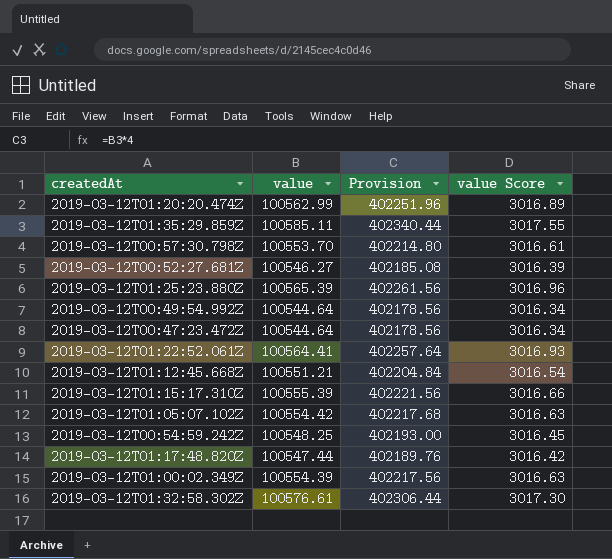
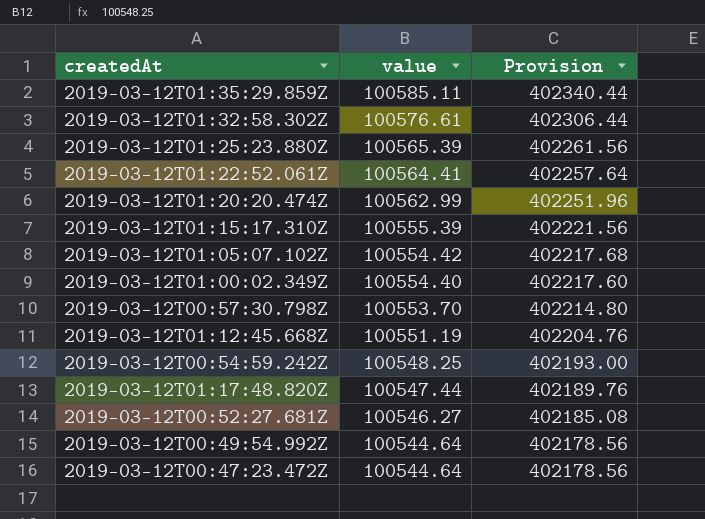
row order: none -> value descending
column value Score | formula: [value] * 0.03 -> none
2019-03-12T01:00:02.349Z | value: 100554.39 -> 100554.40
2019-03-12T01:00:02.349Z | Provision: 402217.56 -> 402217.60
2019-03-12T01:12:45.668Z | value: 100551.21 -> 100551.19
2019-03-12T01:12:45.668Z | Provision: 402204.84 -> 402204.76

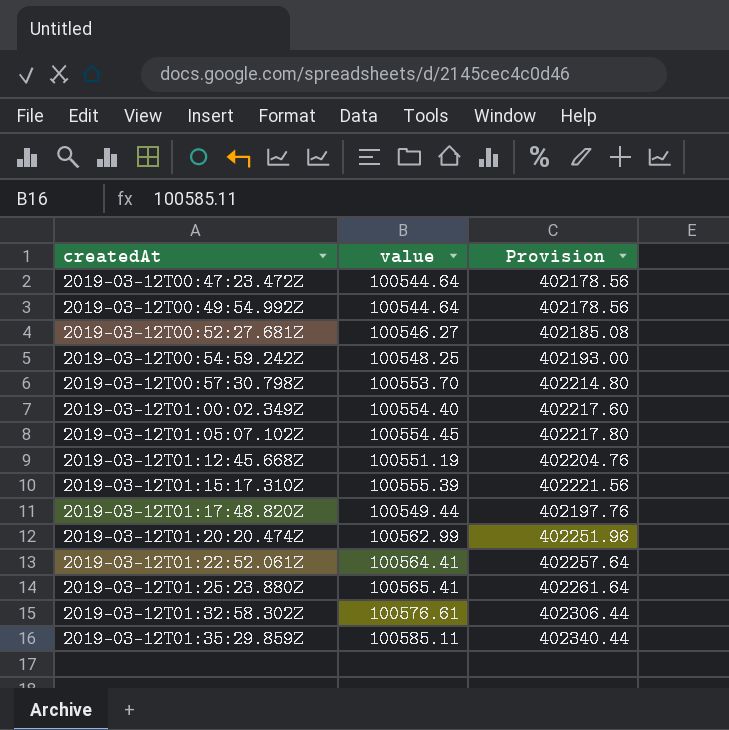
row order: value descending -> createdAt ascending
2019-03-12T01:05:07.102Z | value: 100554.42 -> 100554.45
2019-03-12T01:05:07.102Z | Provision: 402217.68 -> 402217.80
2019-03-12T01:17:48.820Z | value: 100547.44 -> 100549.44
2019-03-12T01:17:48.820Z | Provision: 402189.76 -> 402197.76
2019-03-12T01:25:23.880Z | value: 100565.39 -> 100565.41
2019-03-12T01:25:23.880Z | Provision: 402261.56 -> 402261.64

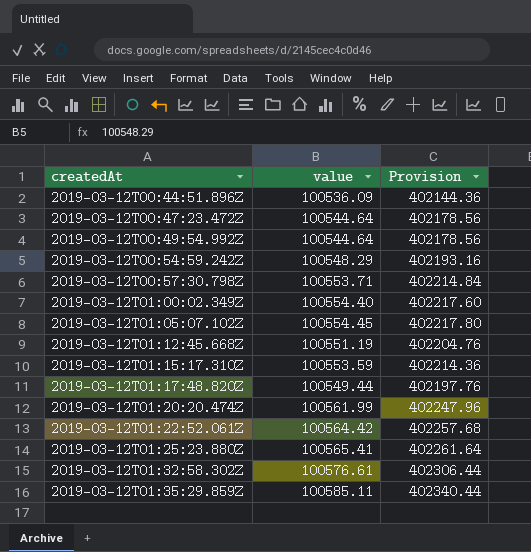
row 2019-03-12T00:52:27.681Z: 100546.27 | 402185.08 -> none
row 2019-03-12T00:44:51.896Z: none -> 100536.09 | 402144.36
2019-03-12T00:54:59.242Z | value: 100548.25 -> 100548.29
2019-03-12T00:54:59.242Z | Provision: 402193.00 -> 402193.16
2019-03-12T00:57:30.798Z | value: 100553.70 -> 100553.71
2019-03-12T00:57:30.798Z | Provision: 402214.80 -> 402214.84
2019-03-12T01:15:17.310Z | value: 100555.39 -> 100553.59
2019-03-12T01:15:17.310Z | Provision: 402221.56 -> 402214.36
2019-03-12T01:20:20.474Z | value: 100562.99 -> 100561.99
2019-03-12T01:20:20.474Z | Provision: 402251.96 -> 402247.96
2019-03-12T01:22:52.061Z | value: 100564.41 -> 100564.42
2019-03-12T01:22:52.061Z | Provision: 402257.64 -> 402257.68

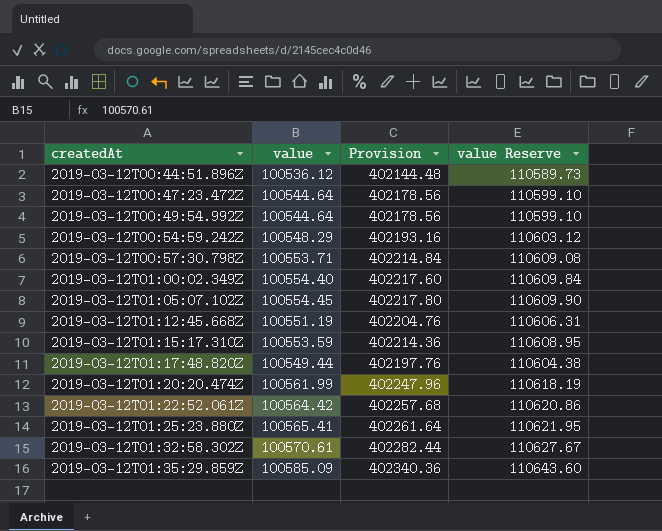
column value Reserve | formula: none -> [value] * 1.1
2019-03-12T00:44:51.896Z | value: 100536.09 -> 100536.12
2019-03-12T00:44:51.896Z | Provision: 402144.36 -> 402144.48
2019-03-12T01:32:58.302Z | value: 100576.61 -> 100570.61
2019-03-12T01:32:58.302Z | Provision: 402306.44 -> 402282.44
2019-03-12T01:35:29.859Z | value: 100585.11 -> 100585.09
2019-03-12T01:35:29.859Z | Provision: 402340.44 -> 402340.36

